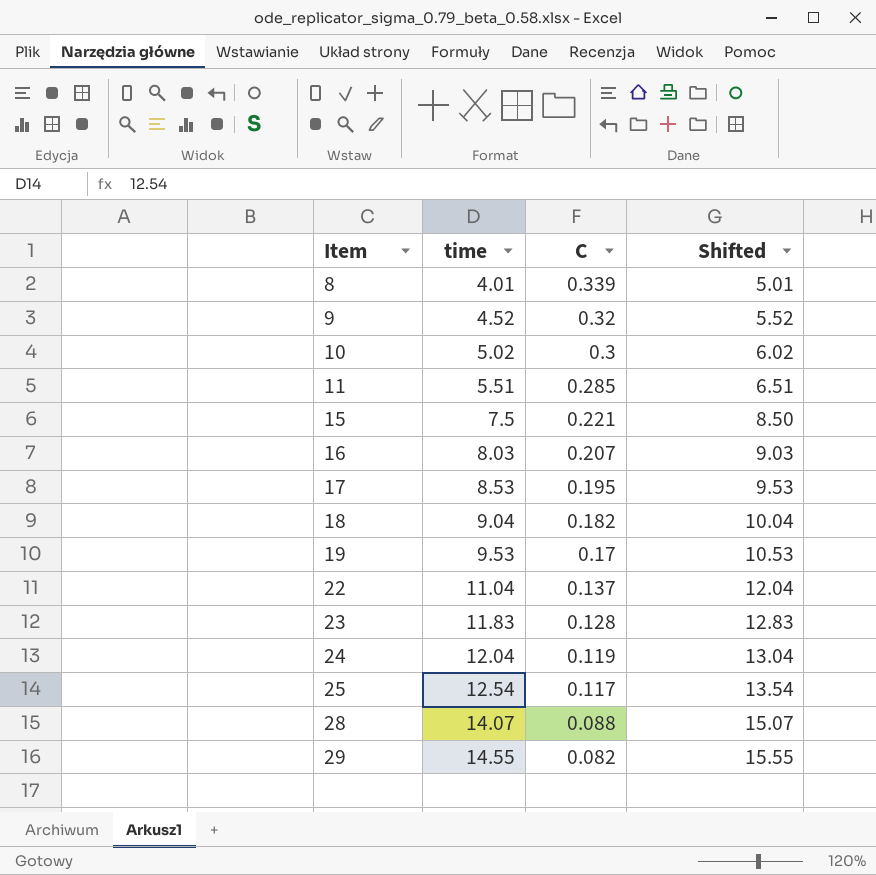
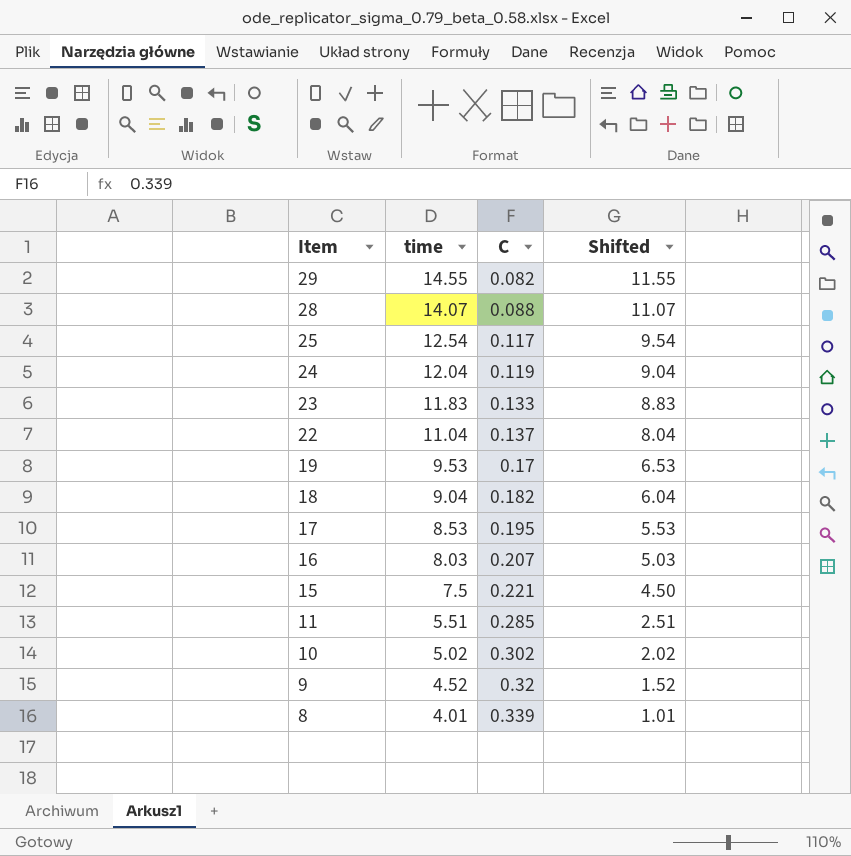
row order: Item ascending -> Item descending
column Shifted | formula: [time] + 1 -> [time] - 3
23 | C: 0.128 -> 0.133
10 | C: 0.3 -> 0.302

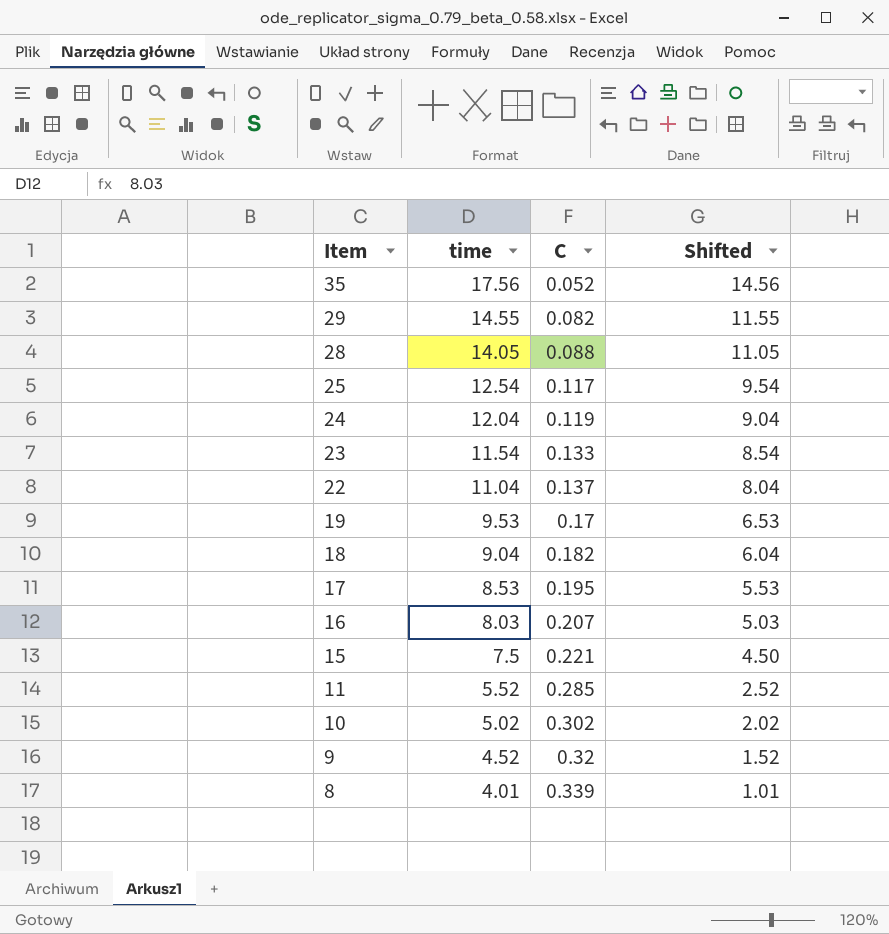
row 35: none -> 17.56 | 0.052 | 14.56
28 | time: 14.07 -> 14.05
28 | Shifted: 11.07 -> 11.05
23 | time: 11.83 -> 11.54
23 | Shifted: 8.83 -> 8.54
11 | time: 5.51 -> 5.52
11 | Shifted: 2.51 -> 2.52

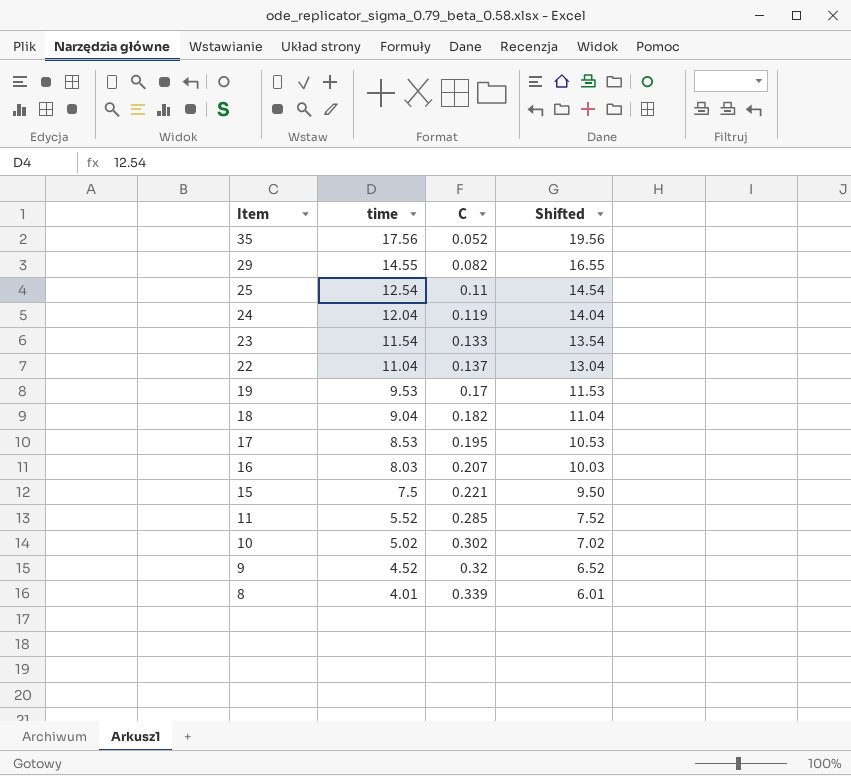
column Shifted | formula: [time] - 3 -> [time] + 2
row 28: 14.05 | 0.088 | 11.05 -> none
25 | C: 0.117 -> 0.11

